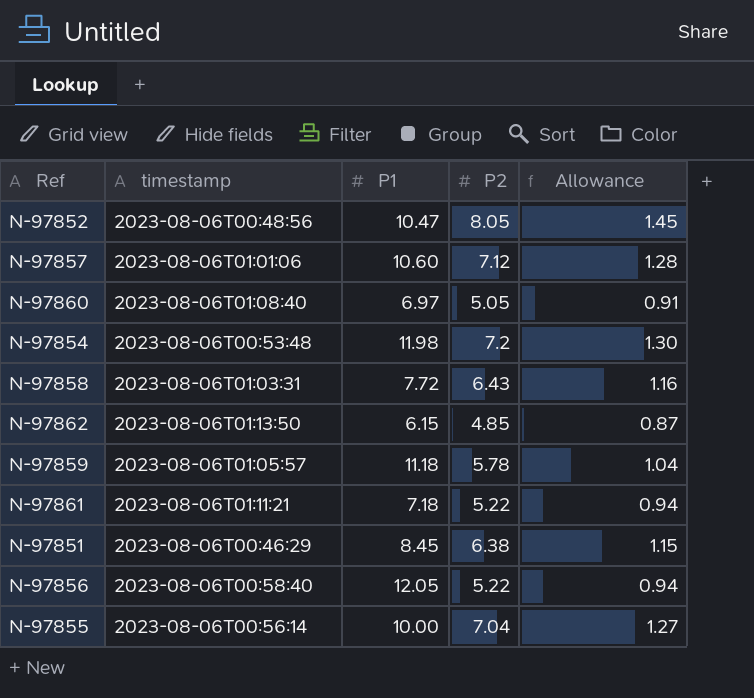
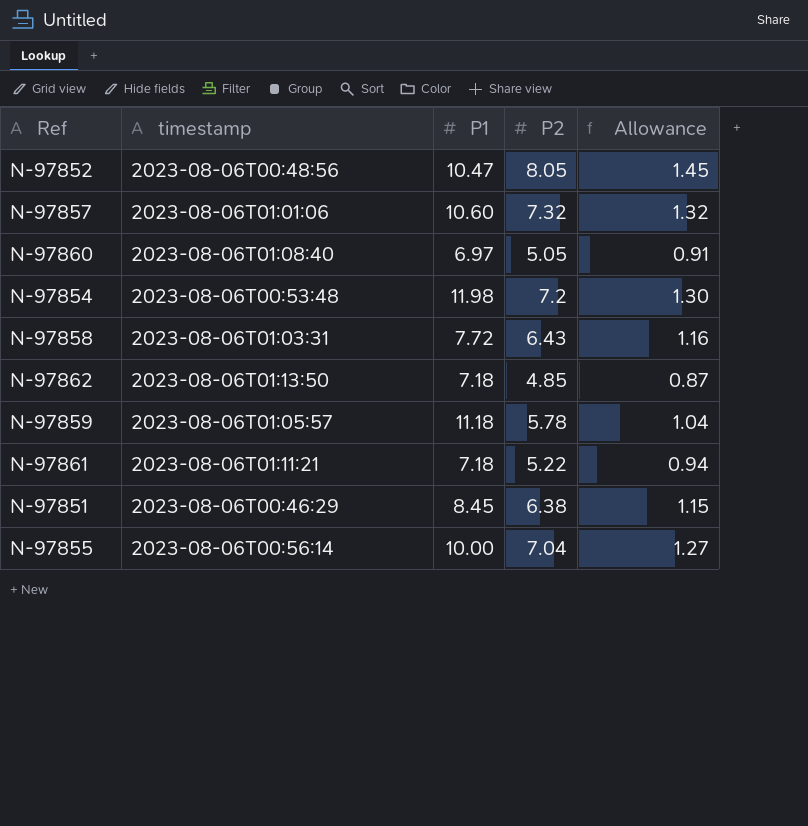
row N-97856: 2023-08-06T00:58:40 | 12.05 | 5.22 | 0.94 -> none
N-97857 | P2: 7.12 -> 7.32
N-97857 | Allowance: 1.28 -> 1.32
N-97862 | P1: 6.15 -> 7.18

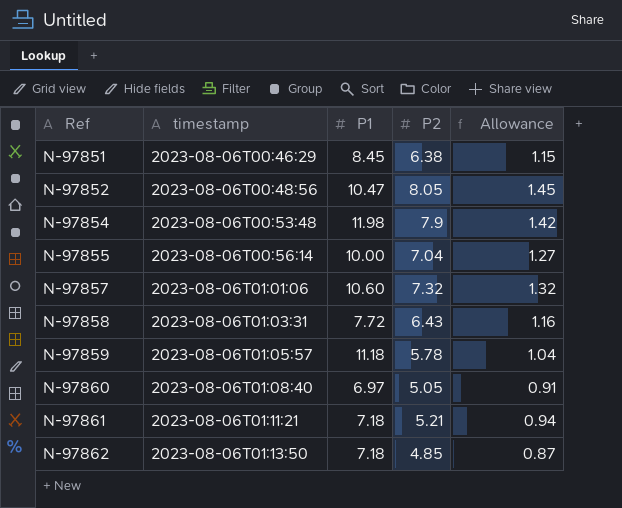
row order: none -> Ref ascending
N-97854 | P2: 7.2 -> 7.9
N-97854 | Allowance: 1.30 -> 1.42
N-97861 | P2: 5.22 -> 5.21

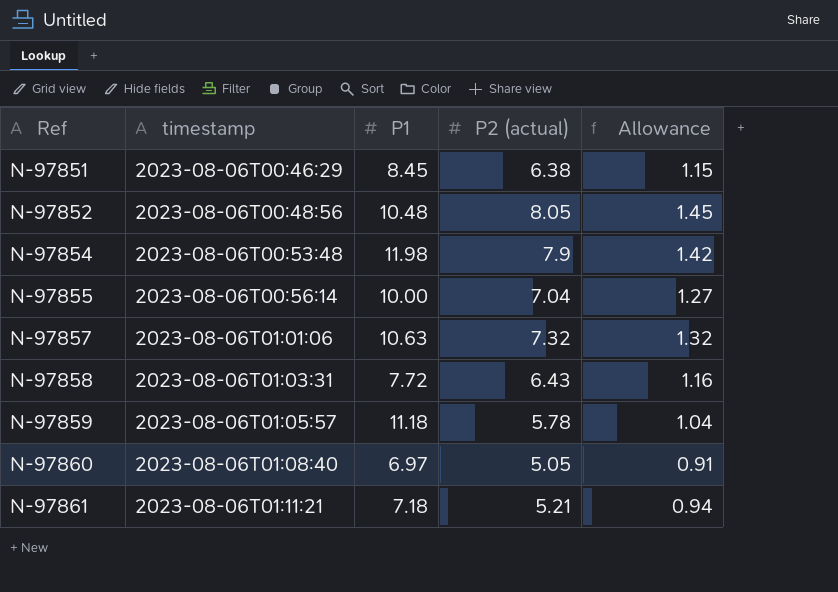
column name: P2 -> P2 (actual)
row N-97862: 2023-08-06T01:13:50 | 7.18 | 4.85 | 0.87 -> none
N-97852 | P1: 10.47 -> 10.48
N-97857 | P1: 10.60 -> 10.63

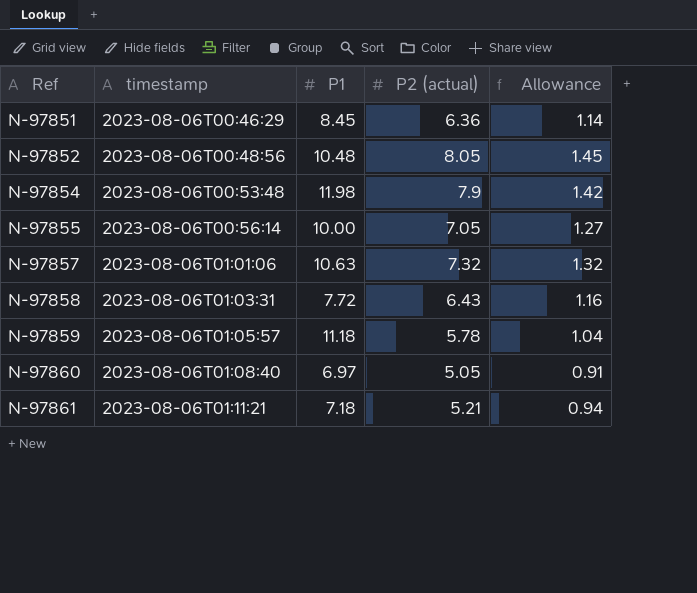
N-97851 | P2 (actual): 6.38 -> 6.36
N-97851 | Allowance: 1.15 -> 1.14
N-97855 | P2 (actual): 7.04 -> 7.05

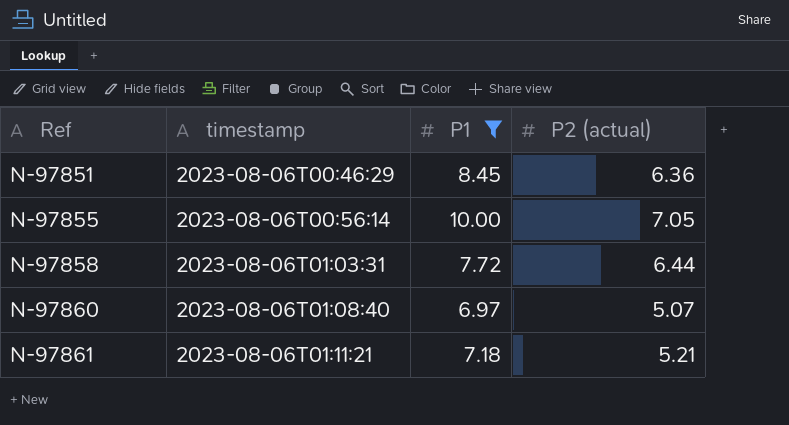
filter: none -> P1 <= 10.00
column Allowance | formula: [P2 (actual)] * 0.18 -> none
N-97858 | P2 (actual): 6.43 -> 6.44
N-97860 | P2 (actual): 5.05 -> 5.07

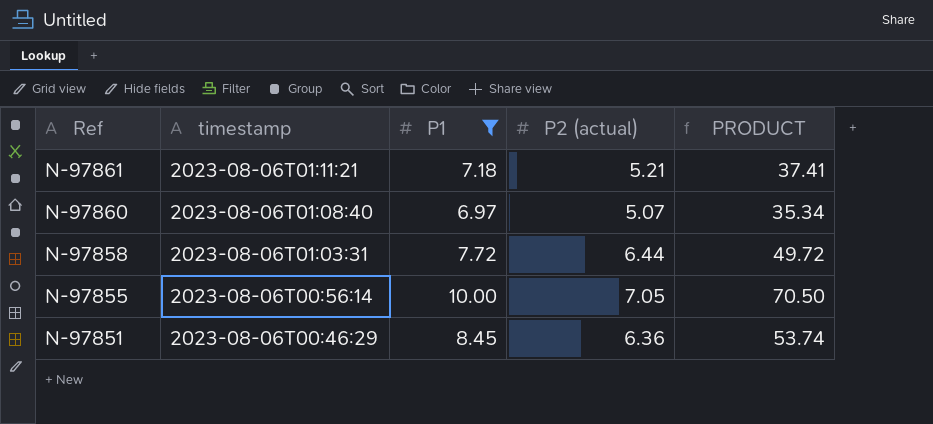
row order: Ref ascending -> Ref descending
column PRODUCT | formula: none -> [P1] * [P2 (actual)]

